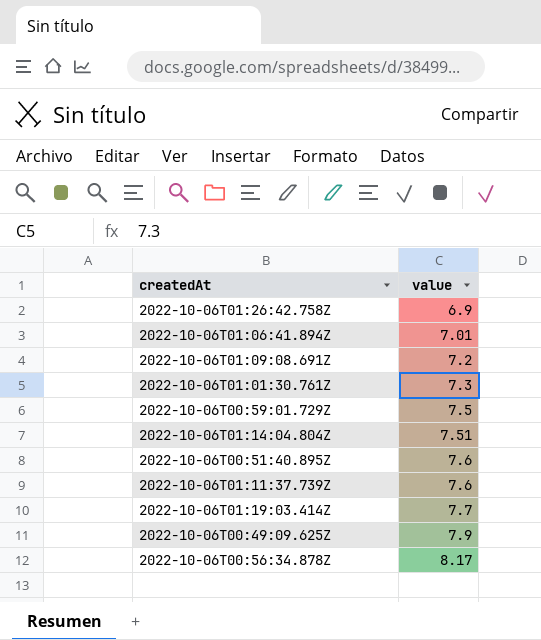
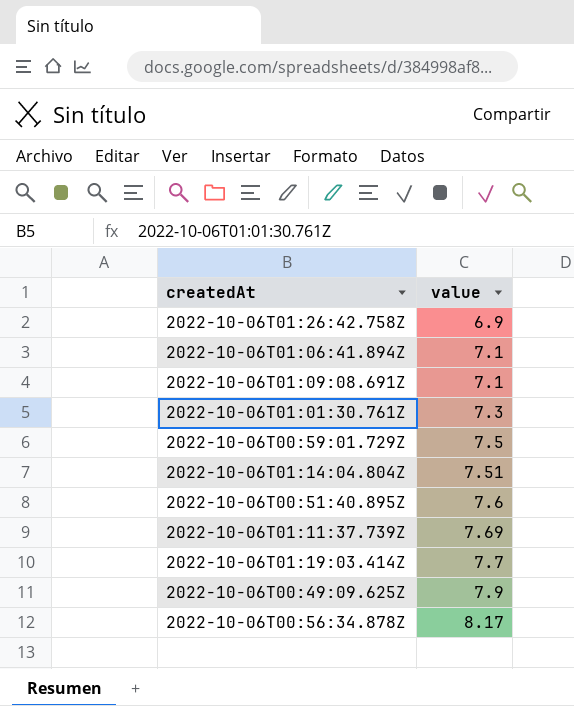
2022-10-06T01:06:41.894Z | value: 7.01 -> 7.1
2022-10-06T01:09:08.691Z | value: 7.2 -> 7.1
2022-10-06T01:11:37.739Z | value: 7.6 -> 7.69

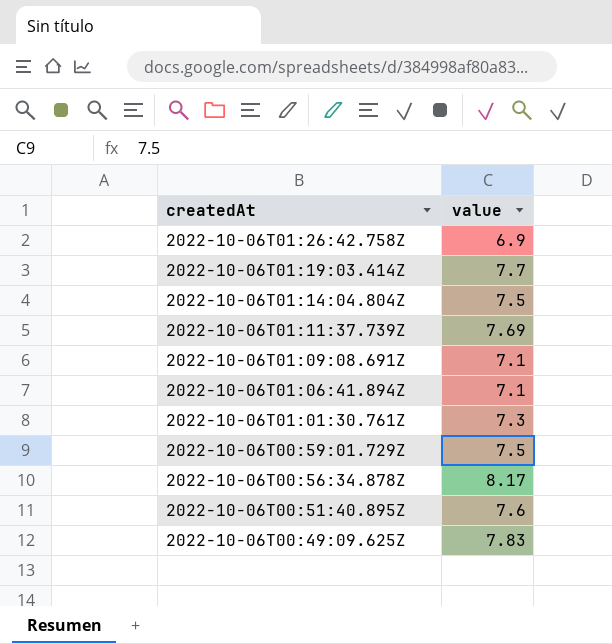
row order: value ascending -> createdAt descending
2022-10-06T01:14:04.804Z | value: 7.51 -> 7.5
2022-10-06T00:49:09.625Z | value: 7.9 -> 7.83

